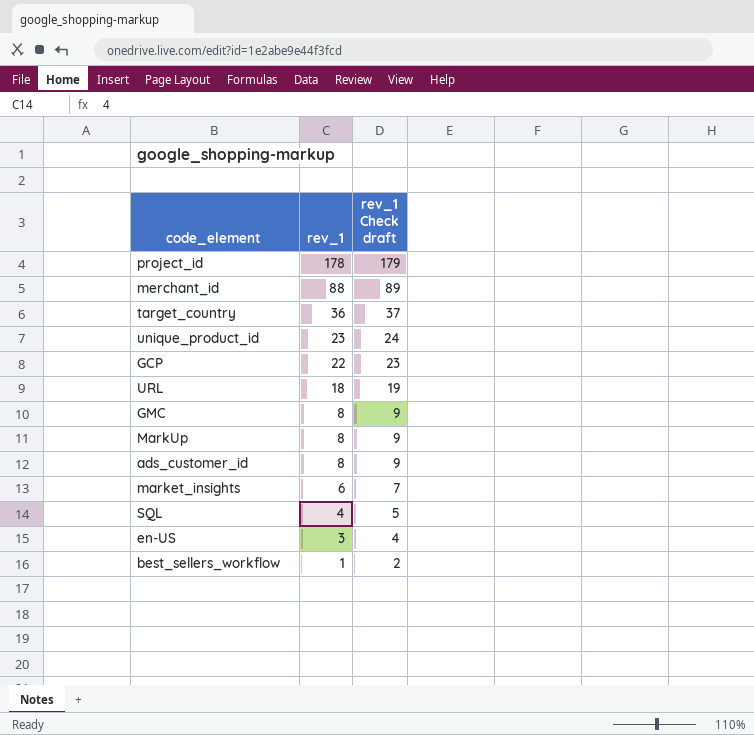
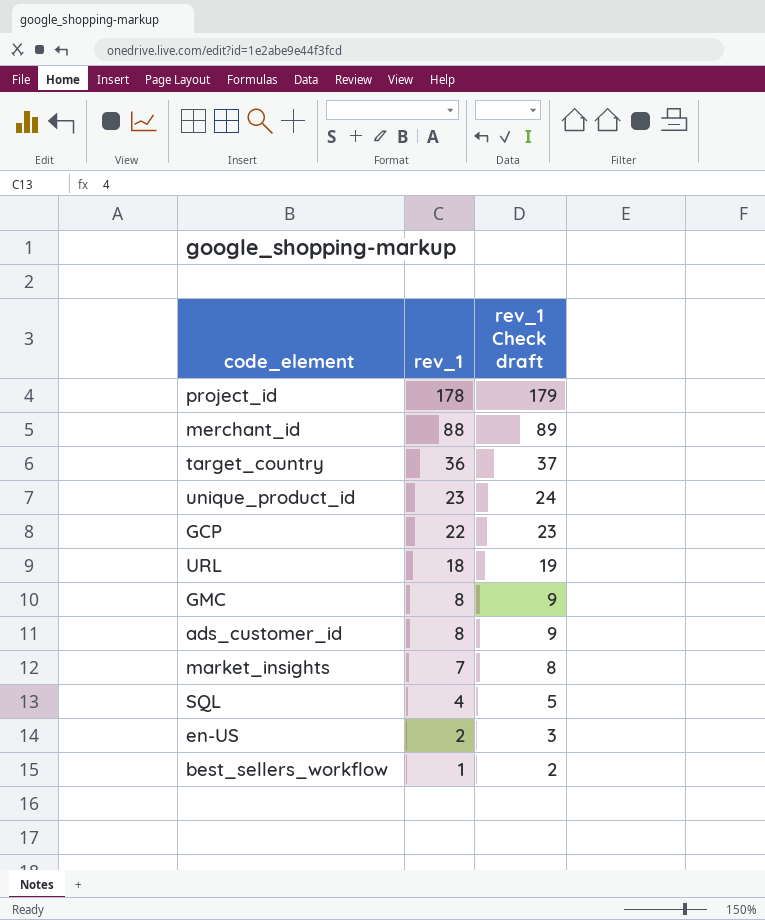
row MarkUp: 8 | 9 -> none
market_insights | rev_1: 6 -> 7
market_insights | rev_1 Check draft: 7 -> 8
en-US | rev_1: 3 -> 2
en-US | rev_1 Check draft: 4 -> 3

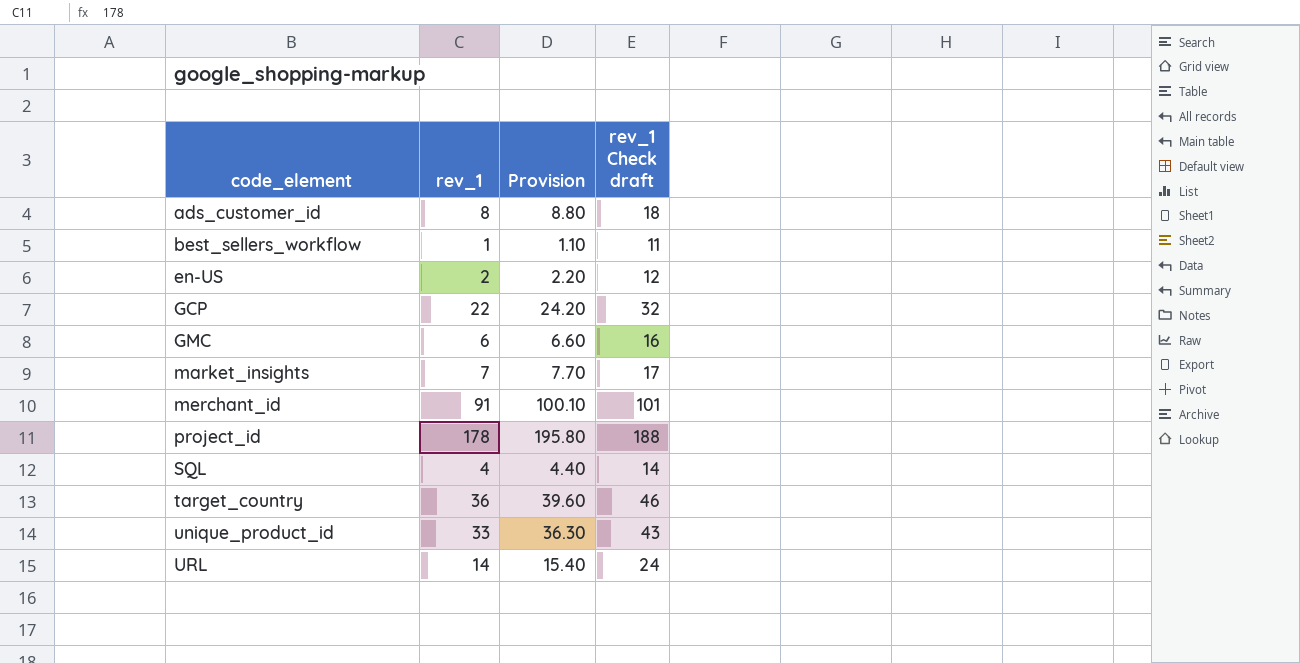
row order: rev_1 descending -> code_element ascending
column Provision | formula: none -> [rev_1] * 1.1
column rev_1 Check draft | formula: [rev_1] + 1 -> [rev_1] + 10
GMC | rev_1: 8 -> 6
merchant_id | rev_1: 88 -> 91
unique_product_id | rev_1: 23 -> 33
URL | rev_1: 18 -> 14

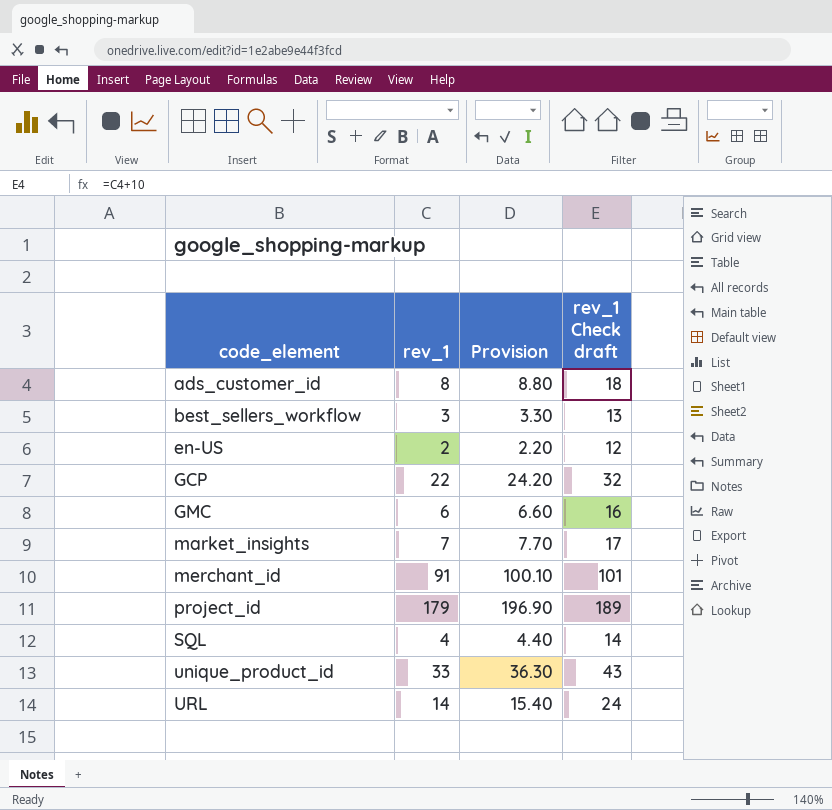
row target_country: 36 | 39.60 | 46 -> none
best_sellers_workflow | rev_1: 1 -> 3
best_sellers_workflow | Provision: 1.10 -> 3.30
best_sellers_workflow | rev_1 Check draft: 11 -> 13
project_id | rev_1: 178 -> 179
project_id | Provision: 195.80 -> 196.90
project_id | rev_1 Check draft: 188 -> 189

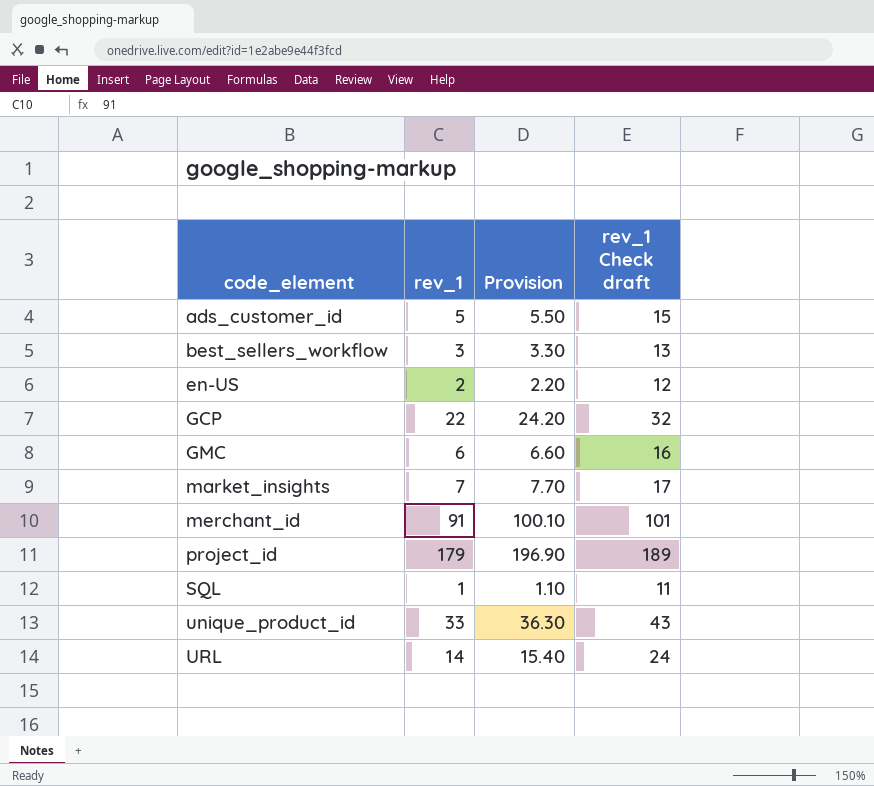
ads_customer_id | rev_1: 8 -> 5
ads_customer_id | Provision: 8.80 -> 5.50
ads_customer_id | rev_1 Check draft: 18 -> 15
SQL | rev_1: 4 -> 1
SQL | Provision: 4.40 -> 1.10
SQL | rev_1 Check draft: 14 -> 11

